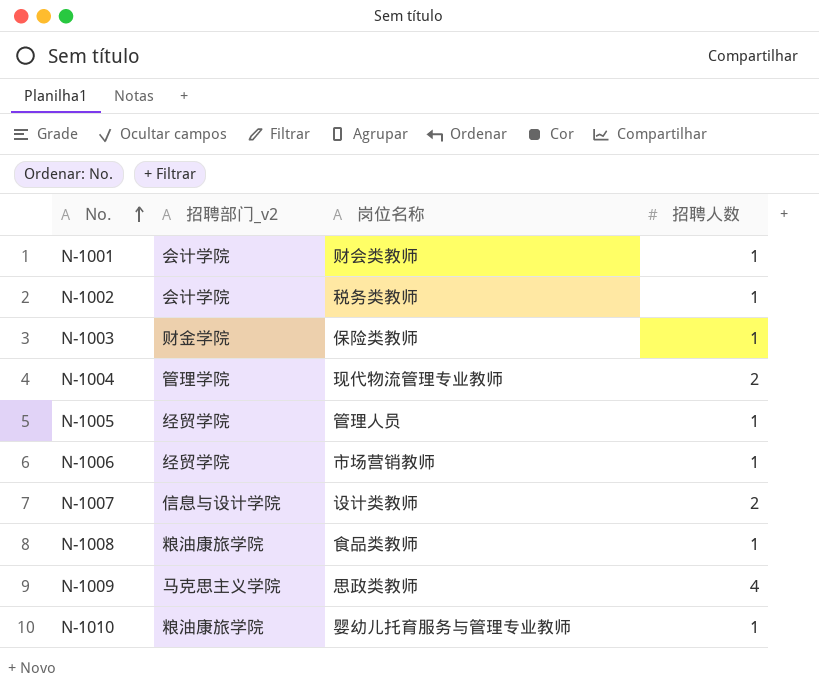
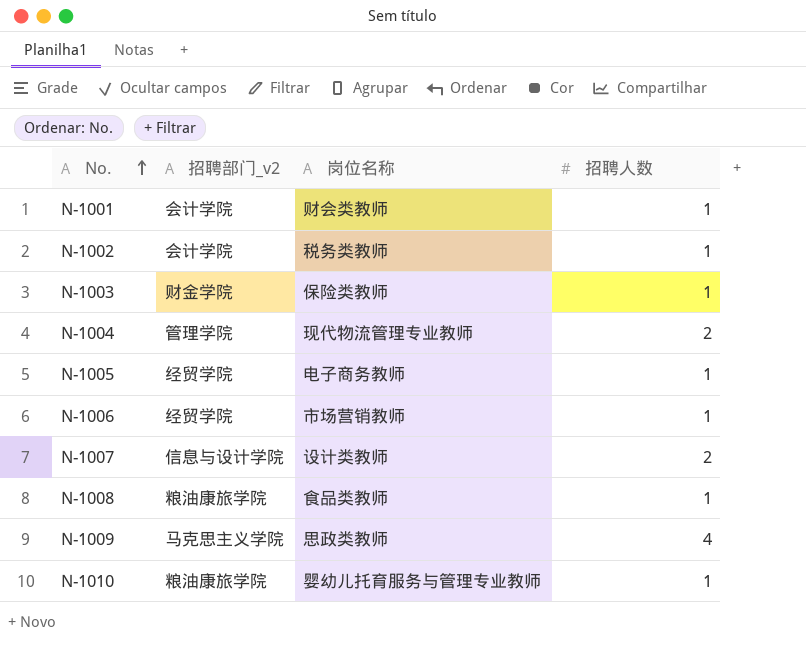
N-1005 | 岗位名称: 管理人员 -> 电子商务教师

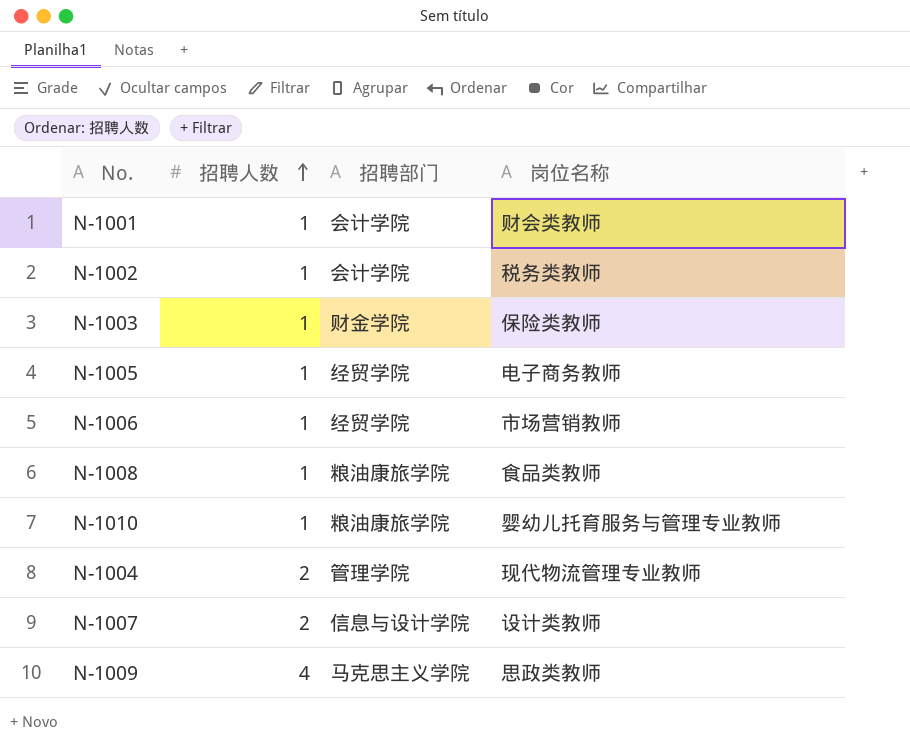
row order: No. ascending -> 招聘人数 ascending
column 招聘人数 | position: 4 -> 2
column name: 招聘部门_v2 -> 招聘部门

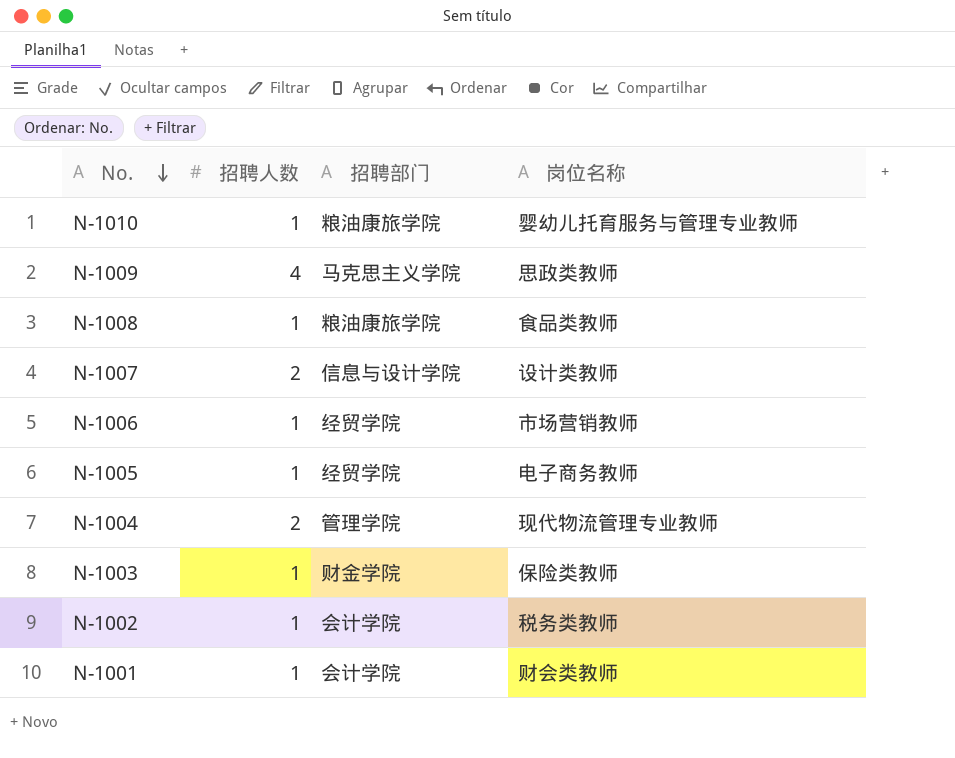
row order: 招聘人数 ascending -> No. descending

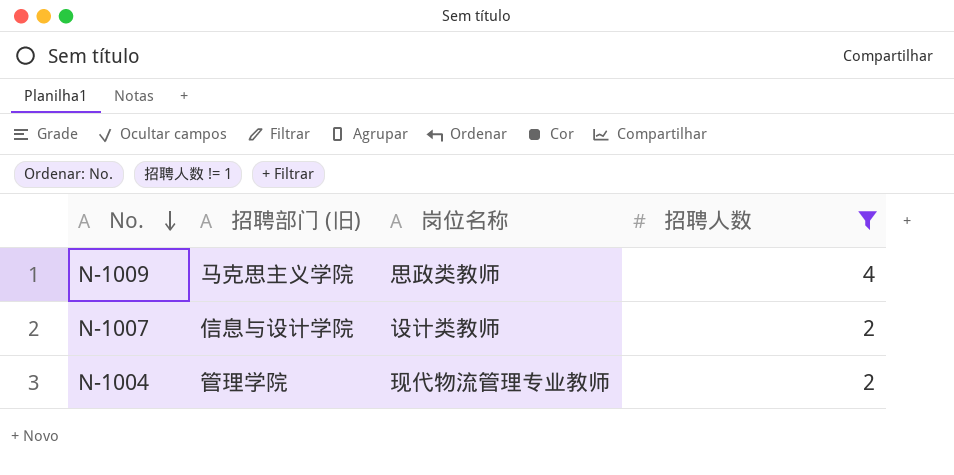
filter: none -> 招聘人数 != 1
column name: 招聘部门 -> 招聘部门 (旧)
column 招聘人数 | position: 2 -> 4

